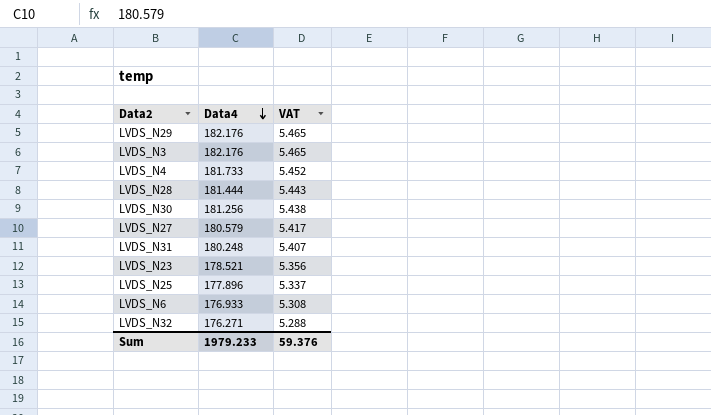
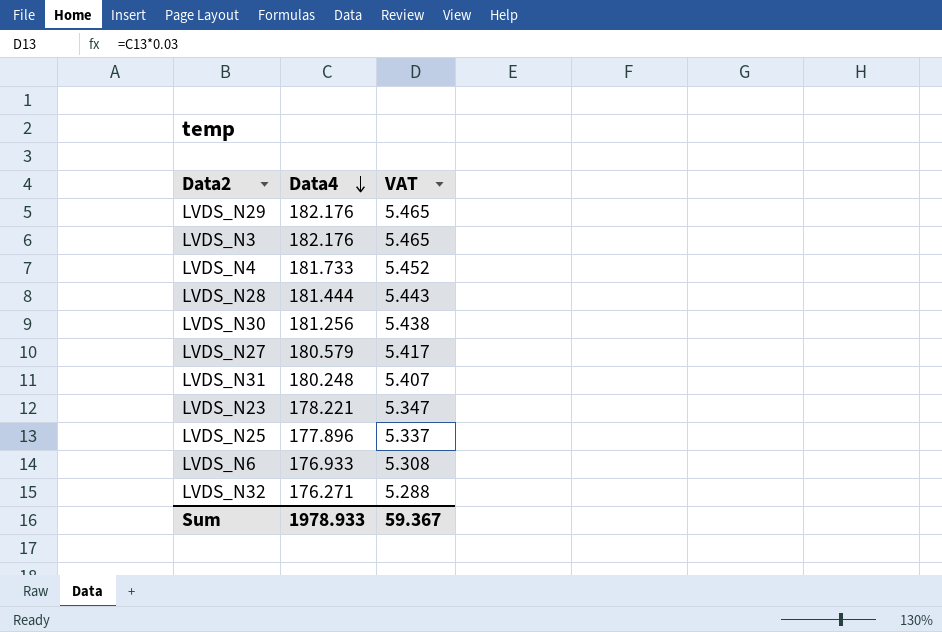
LVDS_N23 | Data4: 178.521 -> 178.221
LVDS_N23 | VAT: 5.356 -> 5.347
Sum | Data4: 1979.233 -> 1978.933
Sum | VAT: 59.376 -> 59.367

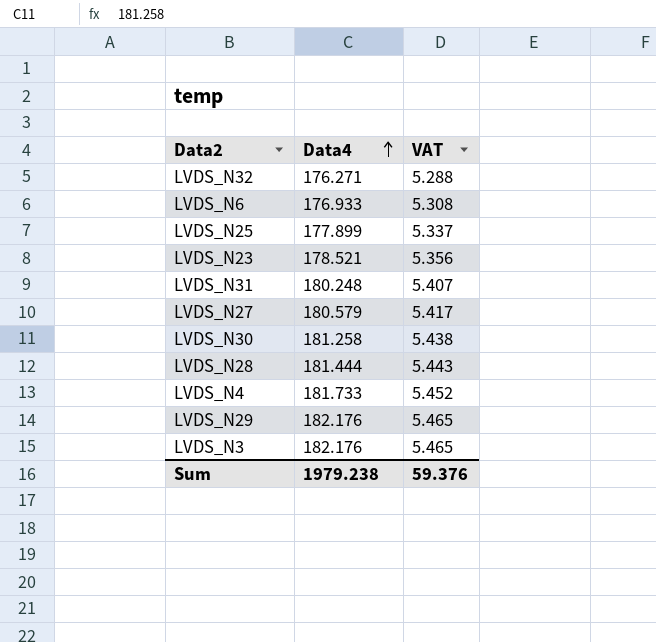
row order: Data4 descending -> Data4 ascending
LVDS_N25 | Data4: 177.896 -> 177.899
LVDS_N23 | Data4: 178.221 -> 178.521
LVDS_N23 | VAT: 5.347 -> 5.356
LVDS_N30 | Data4: 181.256 -> 181.258
Sum | Data4: 1978.933 -> 1979.238
Sum | VAT: 59.367 -> 59.376

